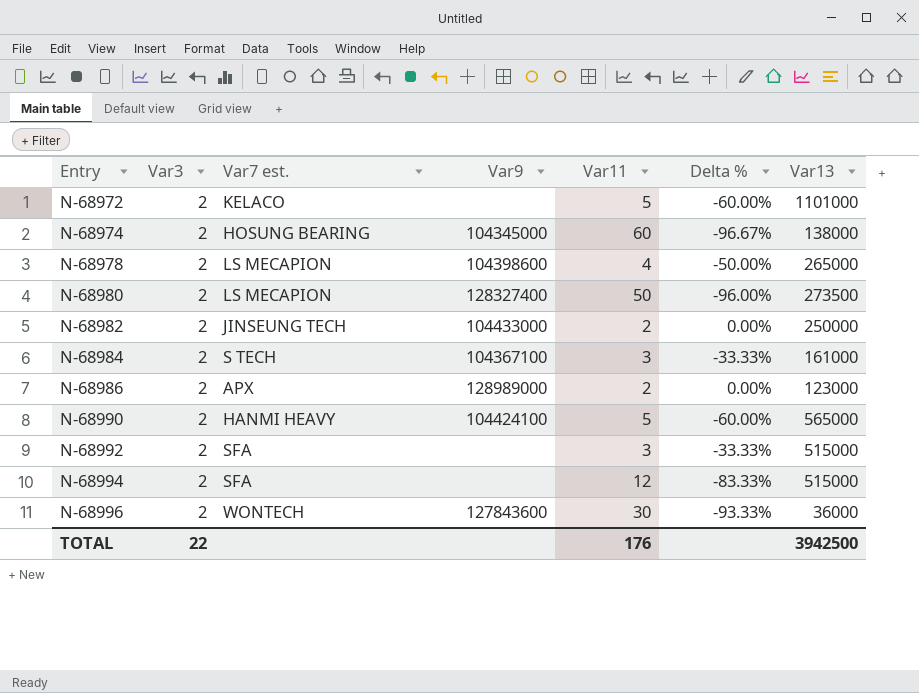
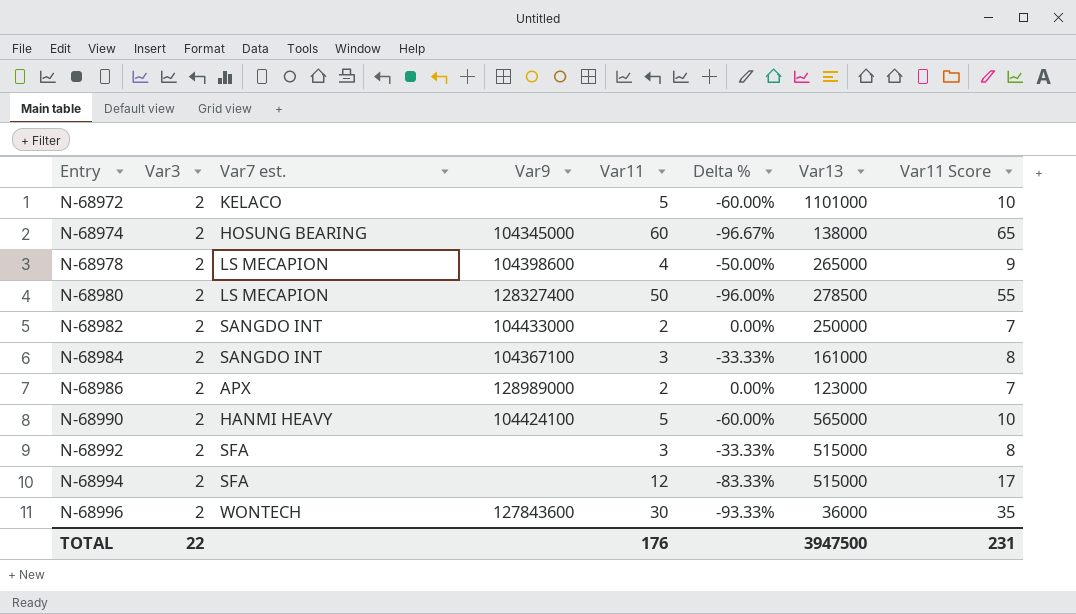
column Var11 Score | formula: none -> [Var11] + 5
N-68980 | Var13: 273500 -> 278500
N-68982 | Var7 est.: JINSEUNG TECH -> SANGDO INT
N-68984 | Var7 est.: S TECH -> SANGDO INT
TOTAL | Var13: 3942500 -> 3947500

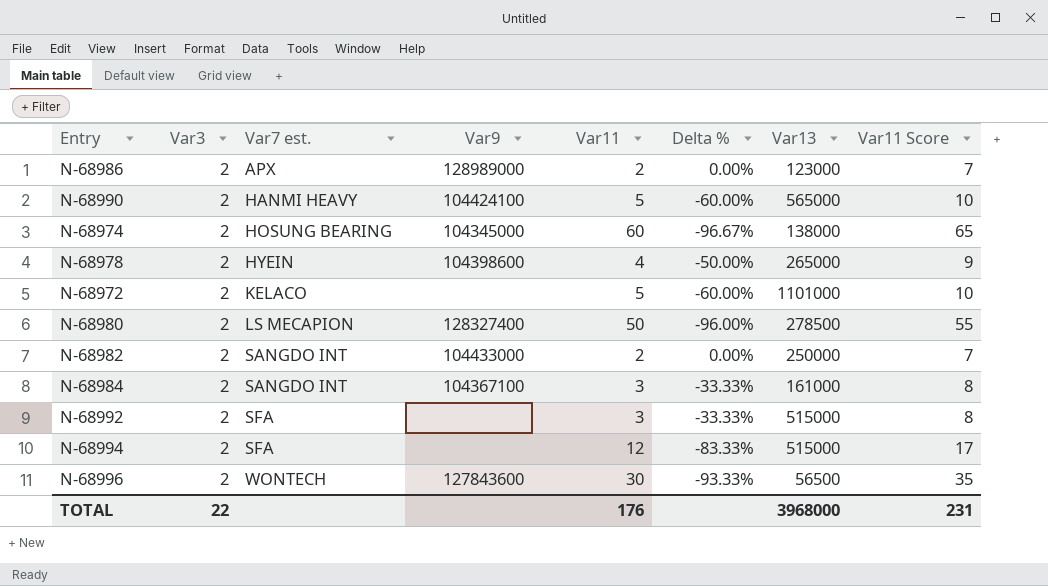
row order: Entry ascending -> Var7 est. ascending
N-68978 | Var7 est.: LS MECAPION -> HYEIN
N-68996 | Var13: 36000 -> 56500
TOTAL | Var13: 3947500 -> 3968000

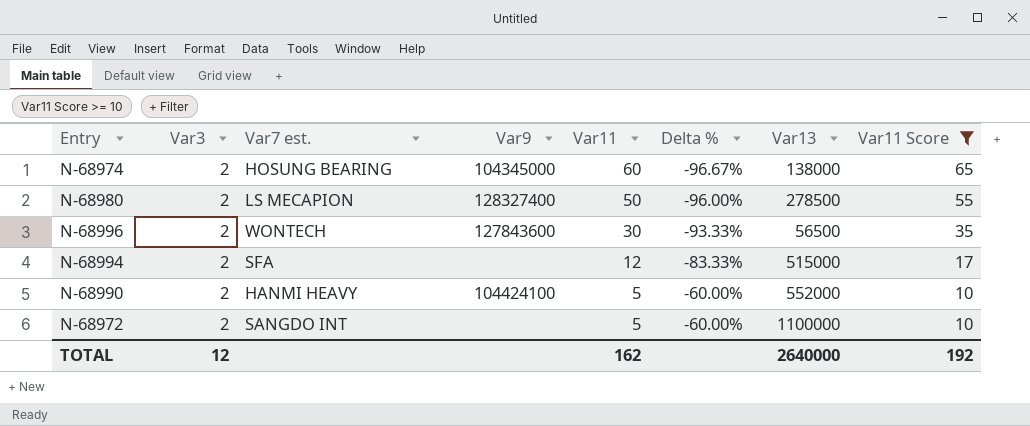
filter: none -> Var11 Score >= 10
row order: Var7 est. ascending -> Var11 descending
N-68990 | Var13: 565000 -> 552000
N-68972 | Var7 est.: KELACO -> SANGDO INT
N-68972 | Var13: 1101000 -> 1100000
TOTAL | Var3: 22 -> 12
TOTAL | Var11: 176 -> 162
TOTAL | Var13: 3968000 -> 2640000
TOTAL | Var11 Score: 231 -> 192

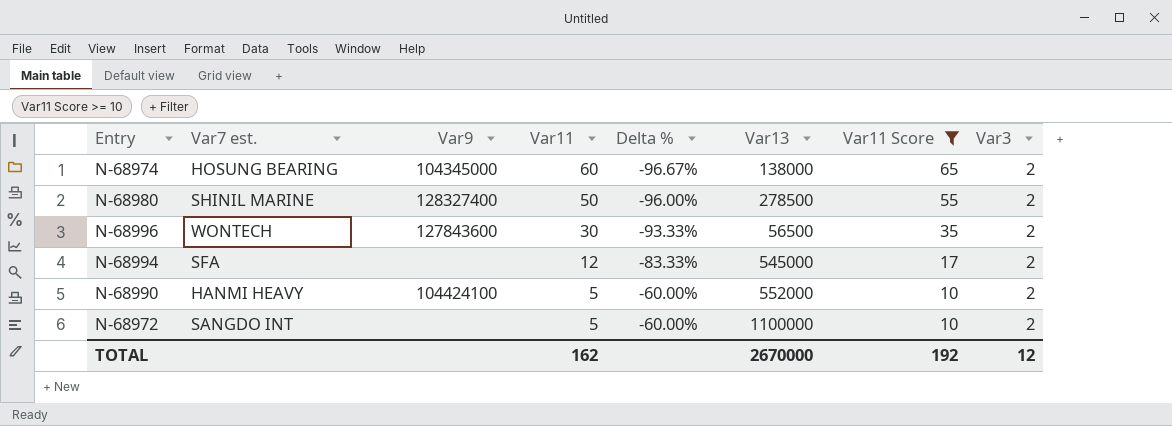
column Var3 | position: 2 -> 8
N-68980 | Var7 est.: LS MECAPION -> SHINIL MARINE
N-68994 | Var13: 515000 -> 545000
TOTAL | Var13: 2640000 -> 2670000

